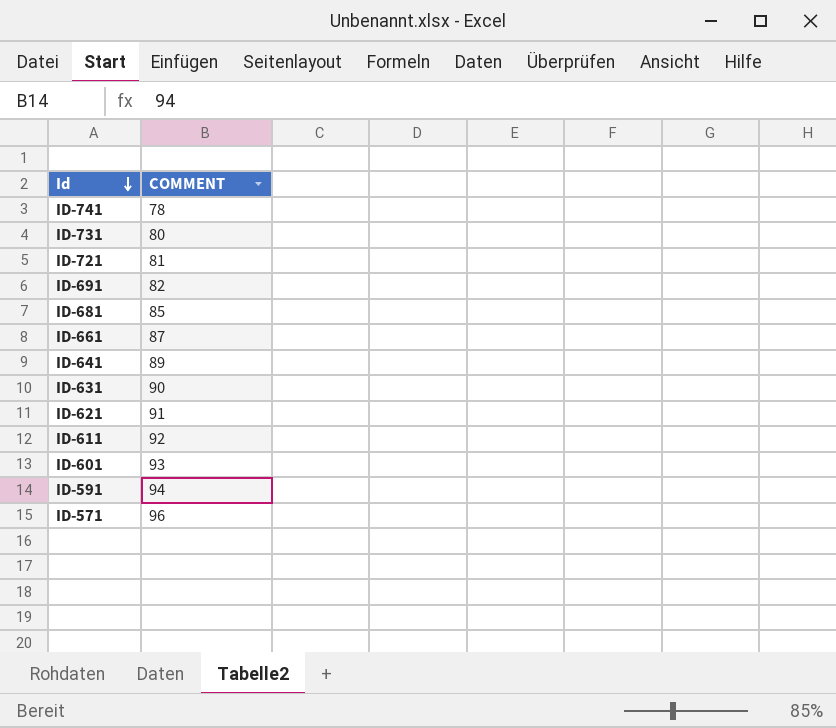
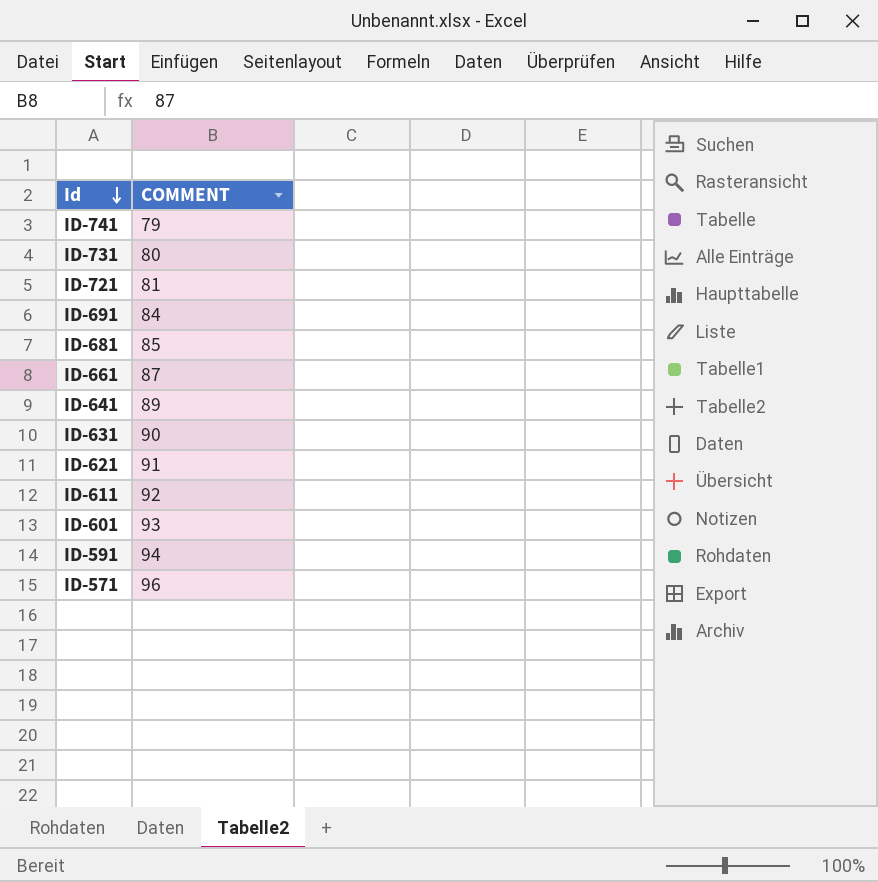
ID-741 | COMMENT: 78 -> 79
ID-691 | COMMENT: 82 -> 84

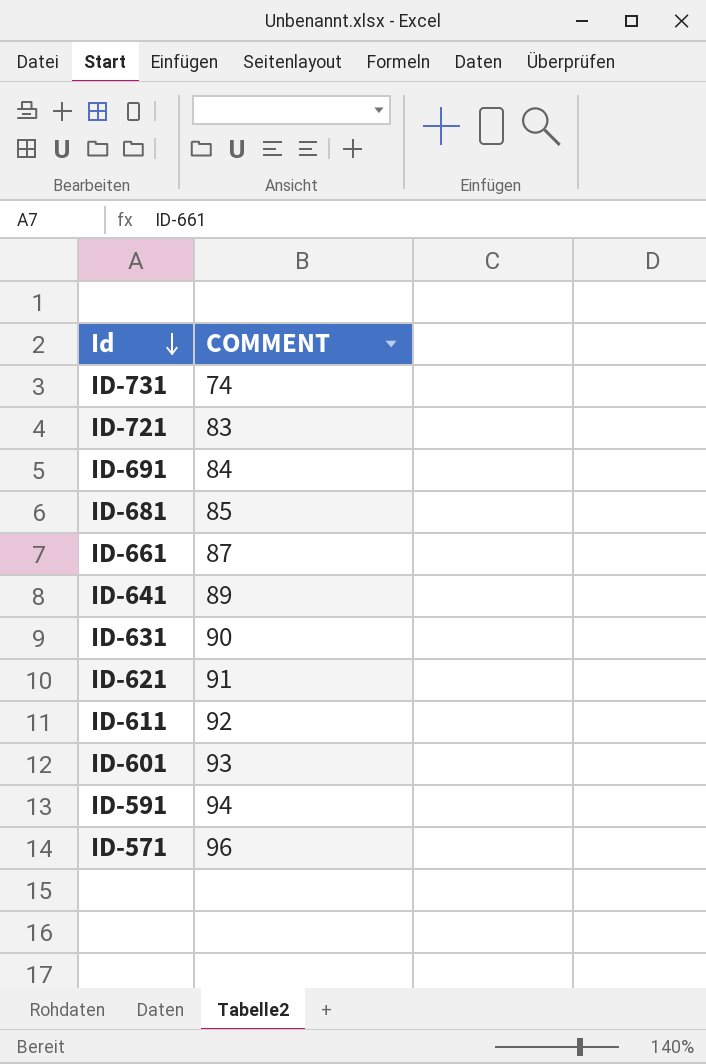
row ID-741: 79 -> none
ID-731 | COMMENT: 80 -> 74
ID-721 | COMMENT: 81 -> 83

